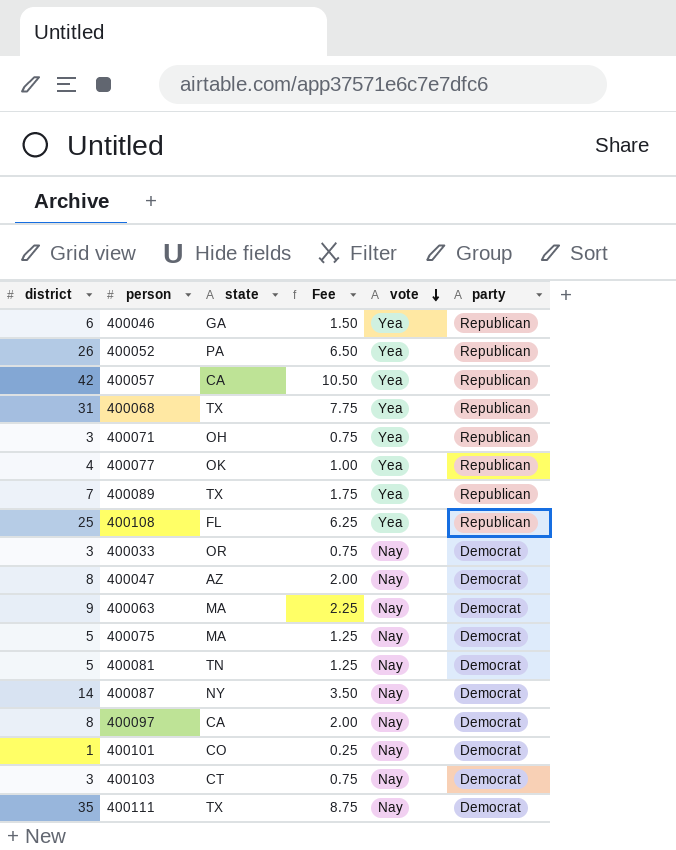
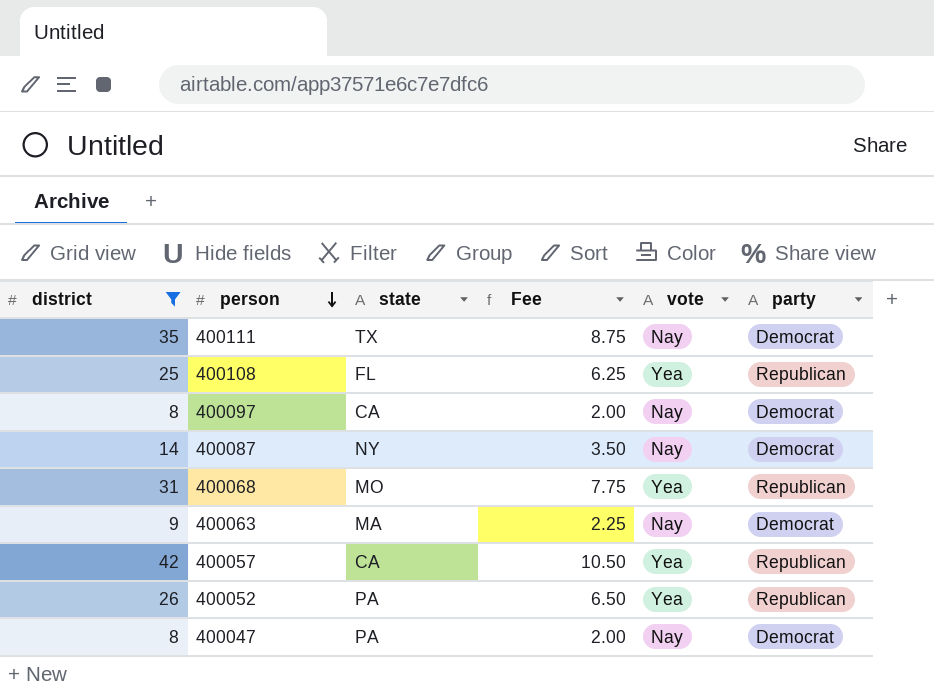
filter: none -> district >= 8
row order: vote descending -> person descending
400068 | state: TX -> MO
400047 | state: AZ -> PA

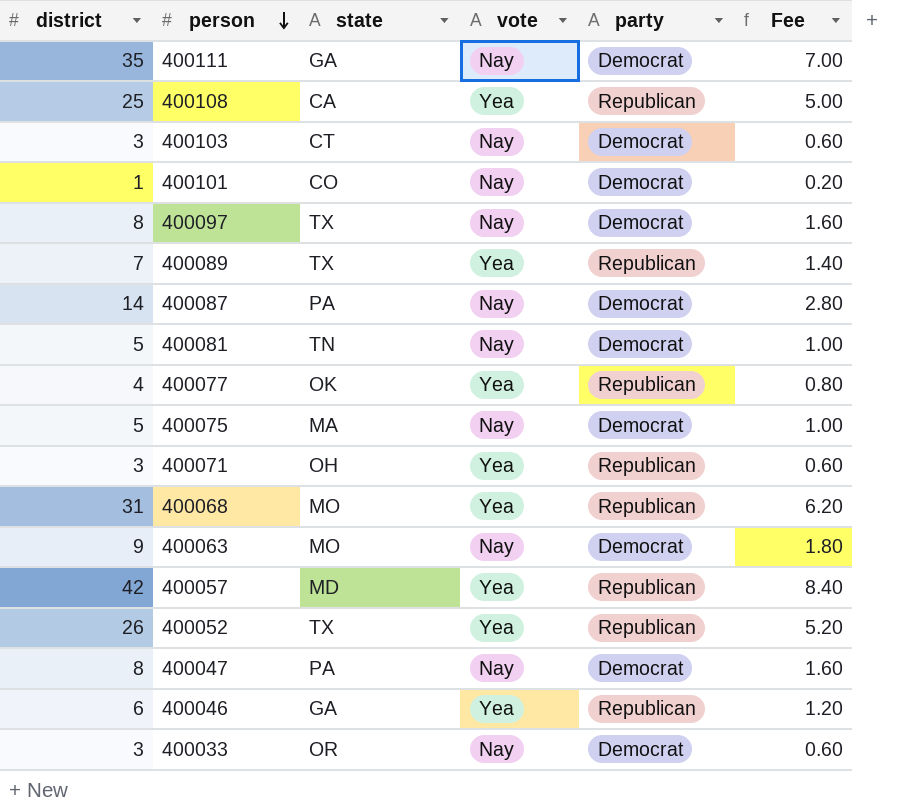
filter: district >= 8 -> none
column Fee | formula: [district] * 0.25 -> [district] * 0.2
column Fee | position: 4 -> 6
400111 | state: TX -> GA
400108 | state: FL -> CA
400097 | state: CA -> TX
400087 | state: NY -> PA
400063 | state: MA -> MO
400057 | state: CA -> MD
400052 | state: PA -> TX

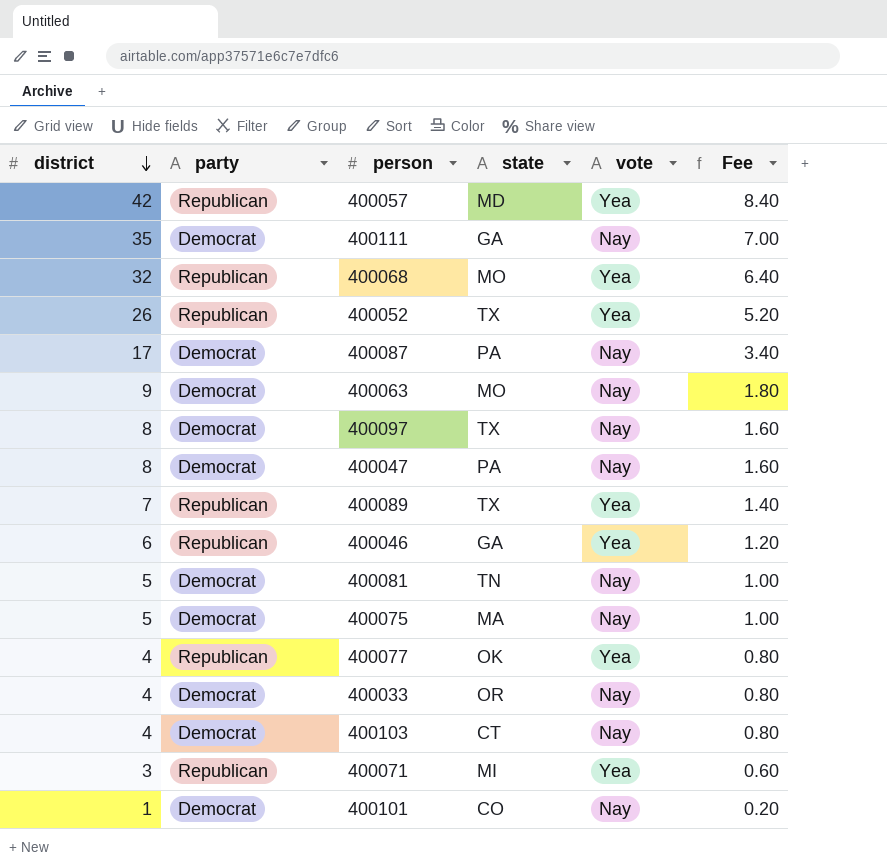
row order: person descending -> district descending
column party | position: 5 -> 2
row 400108: 25 | CA | Yea | Republican | 5.00 -> none
400068 | district: 31 -> 32
400068 | Fee: 6.20 -> 6.40
400087 | district: 14 -> 17
400087 | Fee: 2.80 -> 3.40
400033 | district: 3 -> 4
400033 | Fee: 0.60 -> 0.80
400103 | district: 3 -> 4
400103 | Fee: 0.60 -> 0.80
400071 | state: OH -> MI

